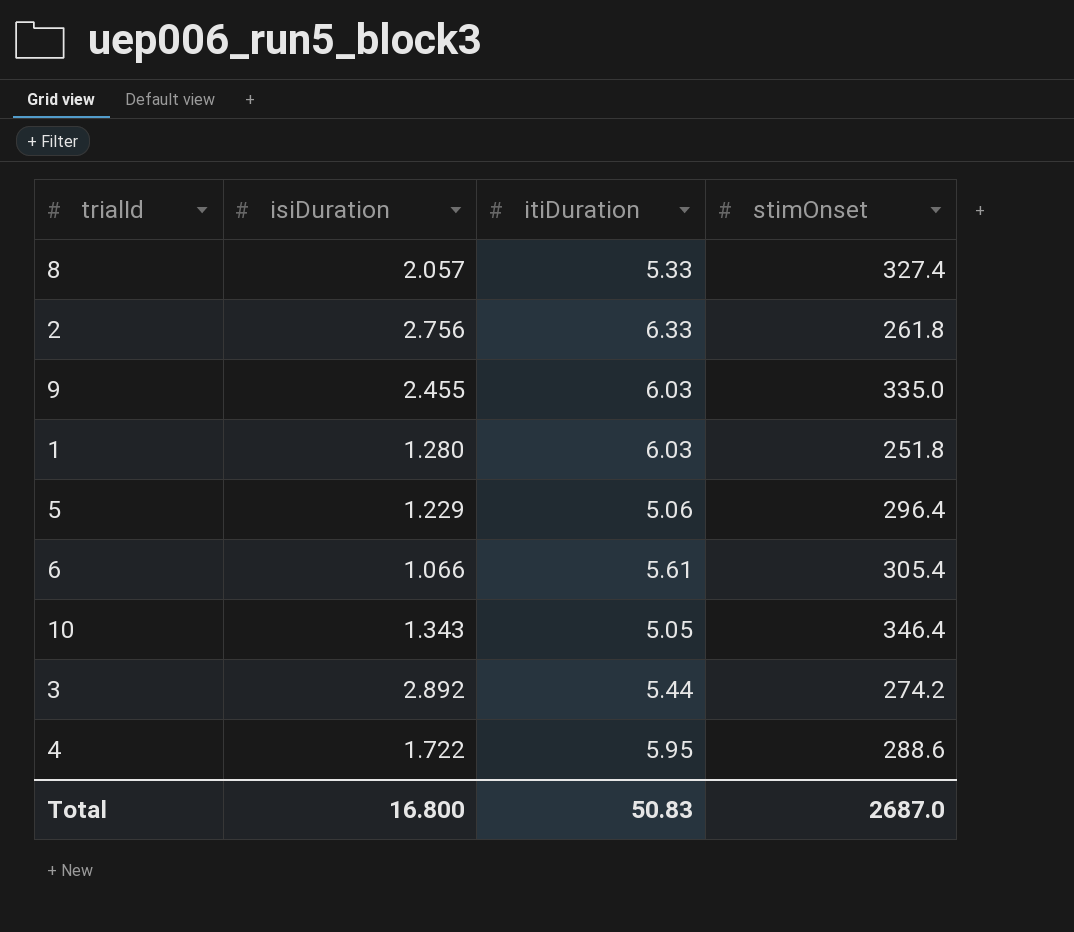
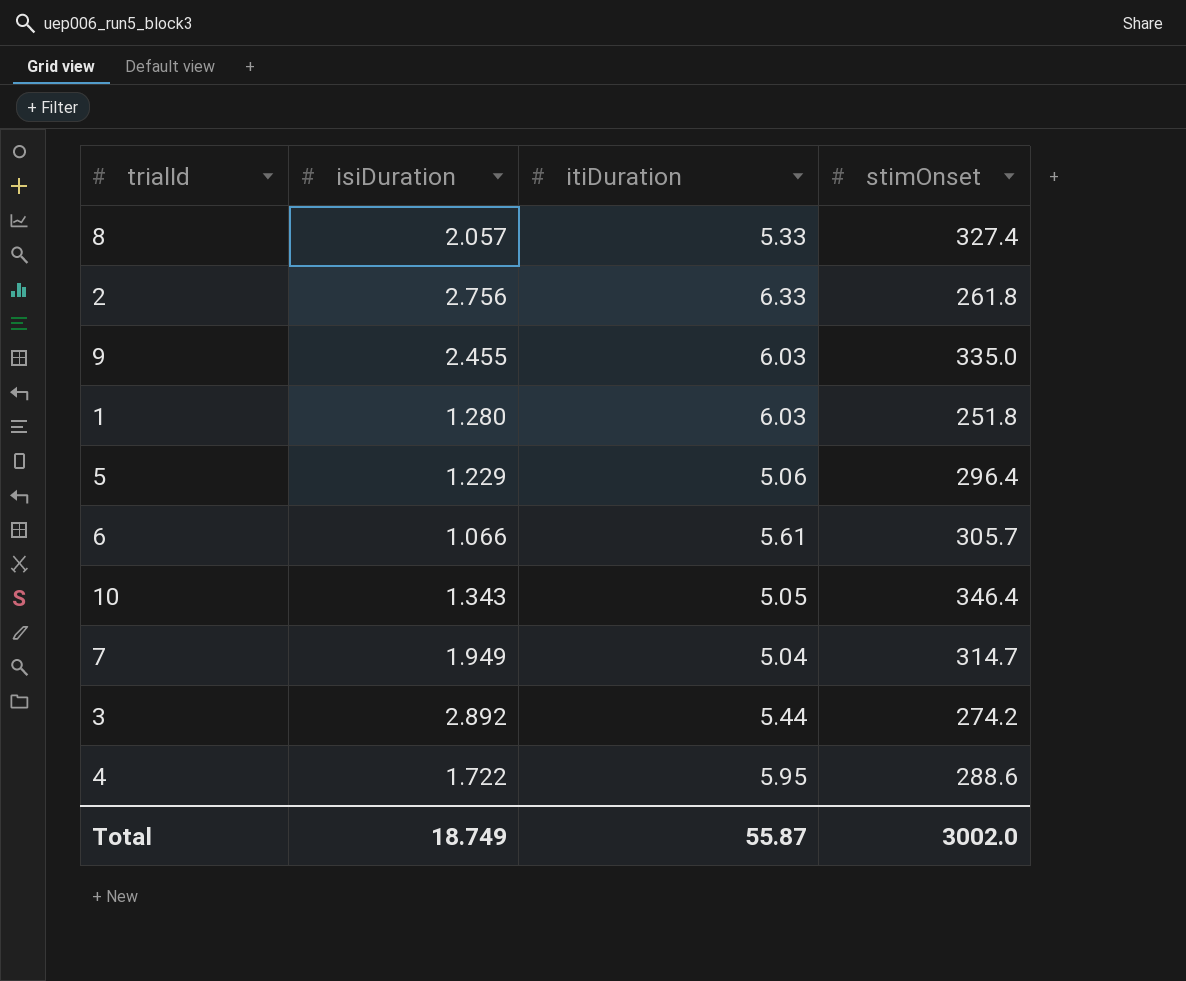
6 | stimOnset: 305.4 -> 305.7
row 7: none -> 1.949 | 5.04 | 314.7
Total | isiDuration: 16.800 -> 18.749
Total | itiDuration: 50.83 -> 55.87
Total | stimOnset: 2687.0 -> 3002.0

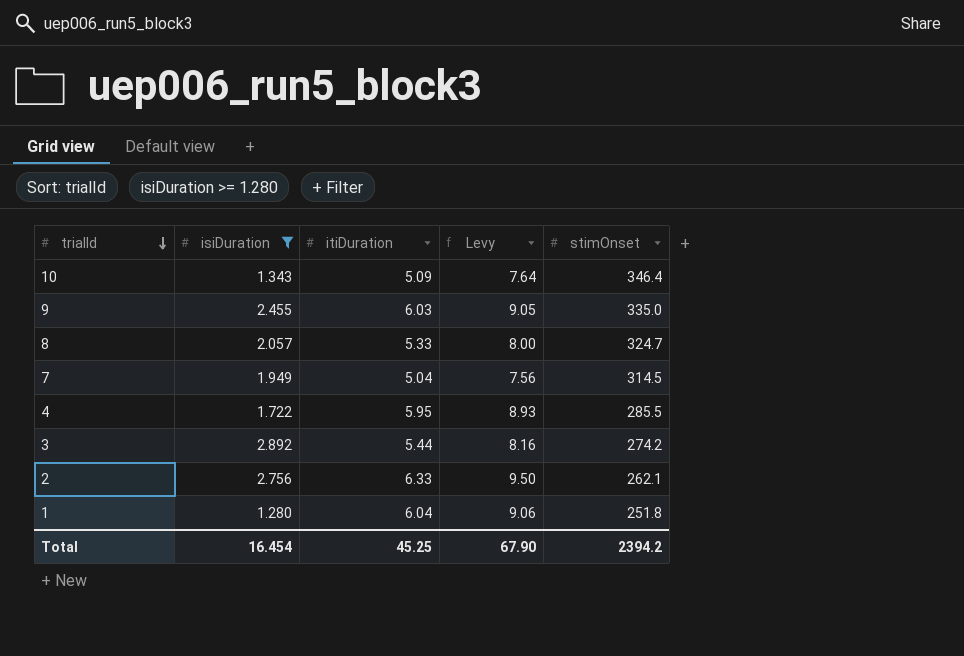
filter: none -> isiDuration >= 1.280
row order: none -> trialId descending
column Levy | formula: none -> [itiDuration] * 1.5
10 | itiDuration: 5.05 -> 5.09
8 | stimOnset: 327.4 -> 324.7
7 | stimOnset: 314.7 -> 314.5
4 | stimOnset: 288.6 -> 285.5
2 | stimOnset: 261.8 -> 262.1
1 | itiDuration: 6.03 -> 6.04
Total | isiDuration: 18.749 -> 16.454
Total | itiDuration: 55.87 -> 45.25
Total | stimOnset: 3002.0 -> 2394.2

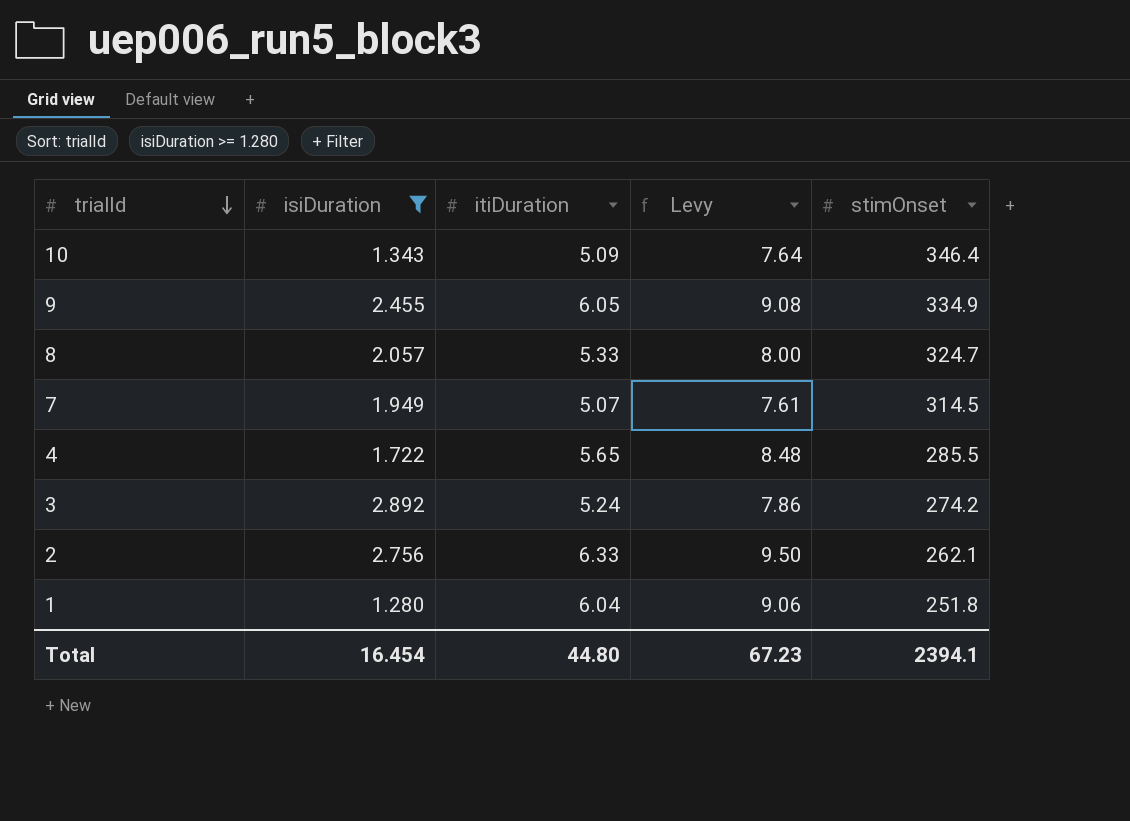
9 | itiDuration: 6.03 -> 6.05
9 | Levy: 9.05 -> 9.08
9 | stimOnset: 335.0 -> 334.9
7 | itiDuration: 5.04 -> 5.07
7 | Levy: 7.56 -> 7.61
4 | itiDuration: 5.95 -> 5.65
4 | Levy: 8.93 -> 8.48
3 | itiDuration: 5.44 -> 5.24
3 | Levy: 8.16 -> 7.86
Total | itiDuration: 45.25 -> 44.80
Total | Levy: 67.90 -> 67.23
Total | stimOnset: 2394.2 -> 2394.1

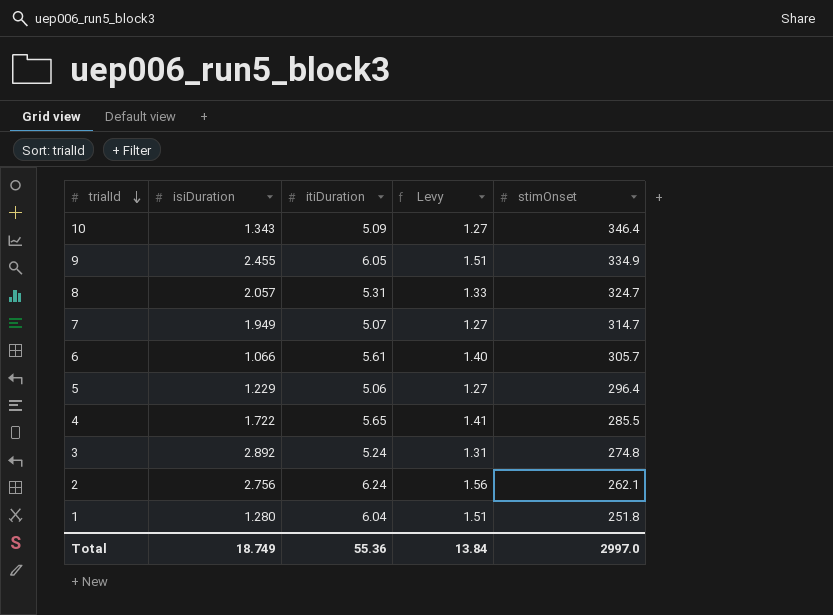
filter: isiDuration >= 1.280 -> none
column Levy | formula: [itiDuration] * 1.5 -> [itiDuration] * 0.25
8 | itiDuration: 5.33 -> 5.31
7 | stimOnset: 314.5 -> 314.7
3 | stimOnset: 274.2 -> 274.8
2 | itiDuration: 6.33 -> 6.24
Total | isiDuration: 16.454 -> 18.749
Total | itiDuration: 44.80 -> 55.36
Total | Levy: 67.23 -> 13.84
Total | stimOnset: 2394.1 -> 2997.0

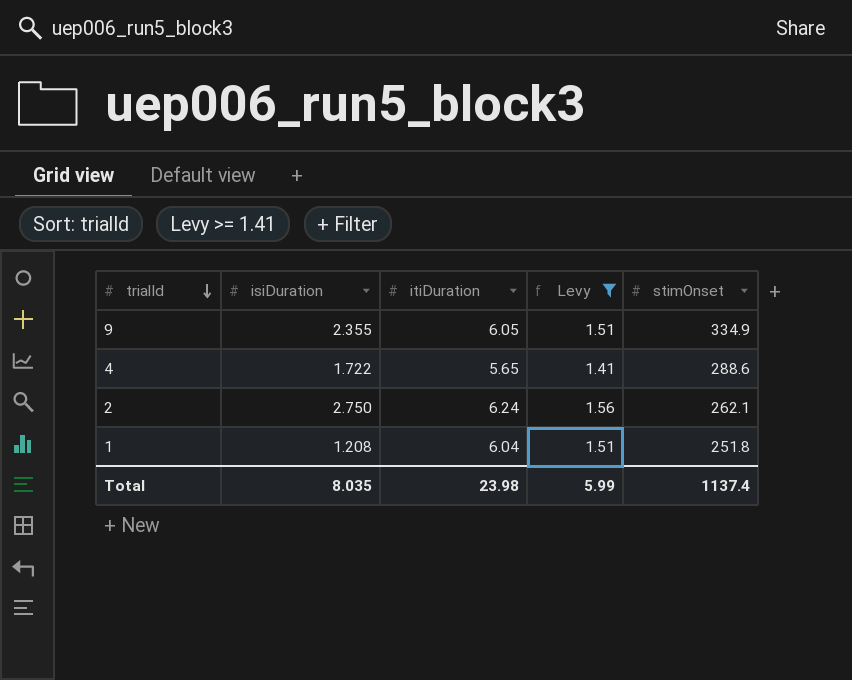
filter: none -> Levy >= 1.41
9 | isiDuration: 2.455 -> 2.355
4 | stimOnset: 285.5 -> 288.6
2 | isiDuration: 2.756 -> 2.750
1 | isiDuration: 1.280 -> 1.208
Total | isiDuration: 18.749 -> 8.035
Total | itiDuration: 55.36 -> 23.98
Total | Levy: 13.84 -> 5.99
Total | stimOnset: 2997.0 -> 1137.4

